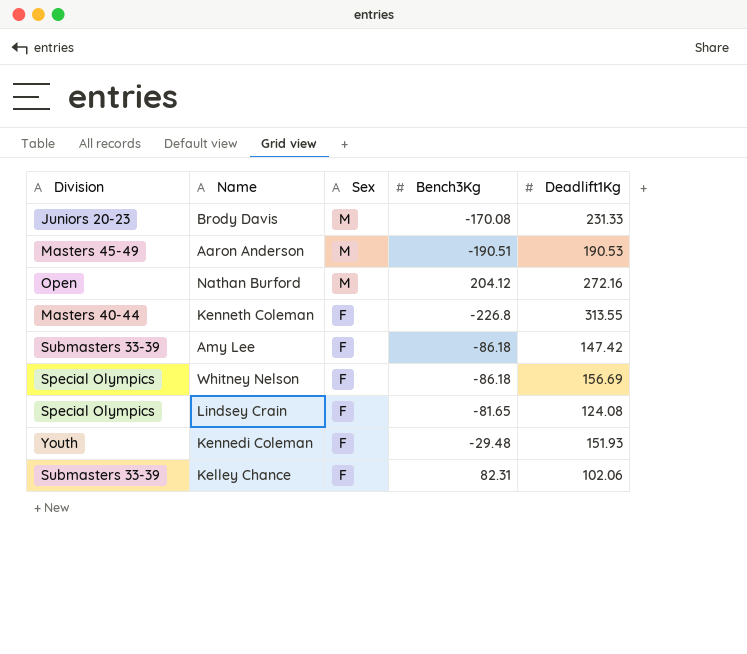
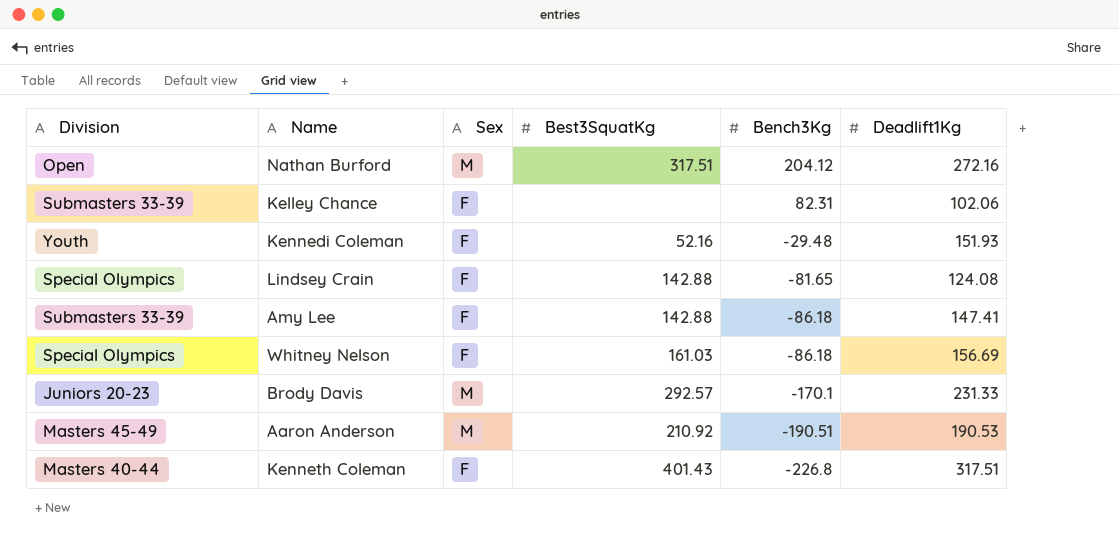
row order: Sex descending -> Bench3Kg descending
column Best3SquatKg | position: none -> 4
Amy Lee | Deadlift1Kg: 147.42 -> 147.41
Brody Davis | Bench3Kg: -170.08 -> -170.1
Kenneth Coleman | Deadlift1Kg: 313.55 -> 317.51

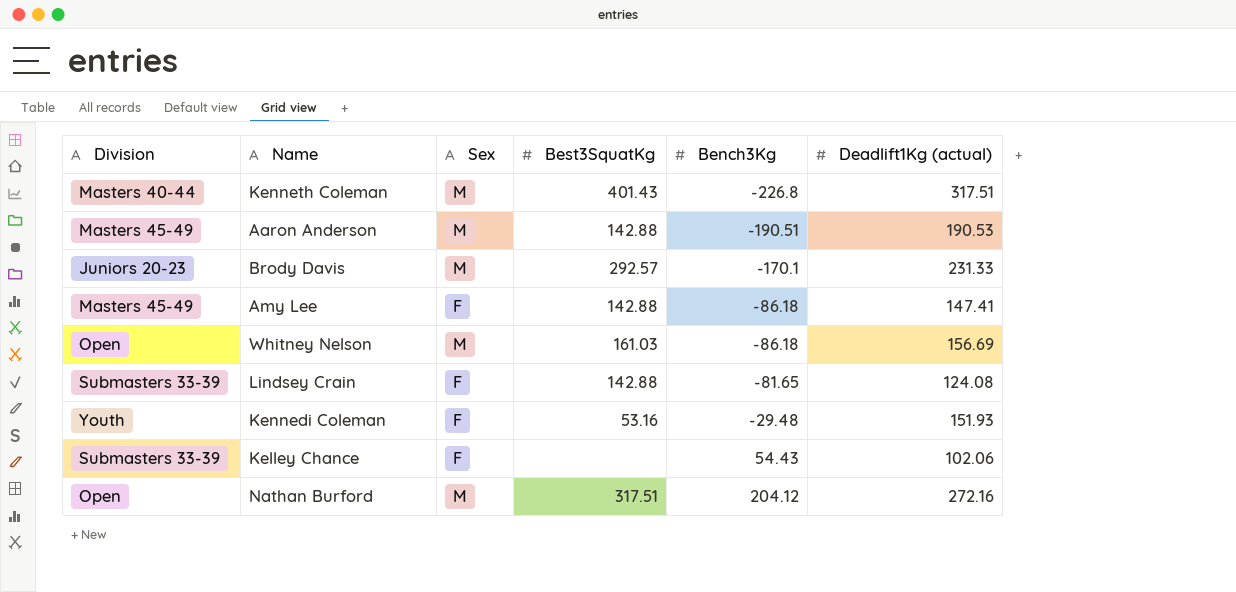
row order: Bench3Kg descending -> Bench3Kg ascending
column name: Deadlift1Kg -> Deadlift1Kg (actual)
Kenneth Coleman | Sex: F -> M
Aaron Anderson | Best3SquatKg: 210.92 -> 142.88
Amy Lee | Division: Submasters 33-39 -> Masters 45-49
Whitney Nelson | Division: Special Olympics -> Open
Whitney Nelson | Sex: F -> M
Lindsey Crain | Division: Special Olympics -> Submasters 33-39
Kennedi Coleman | Best3SquatKg: 52.16 -> 53.16
Kelley Chance | Bench3Kg: 82.31 -> 54.43

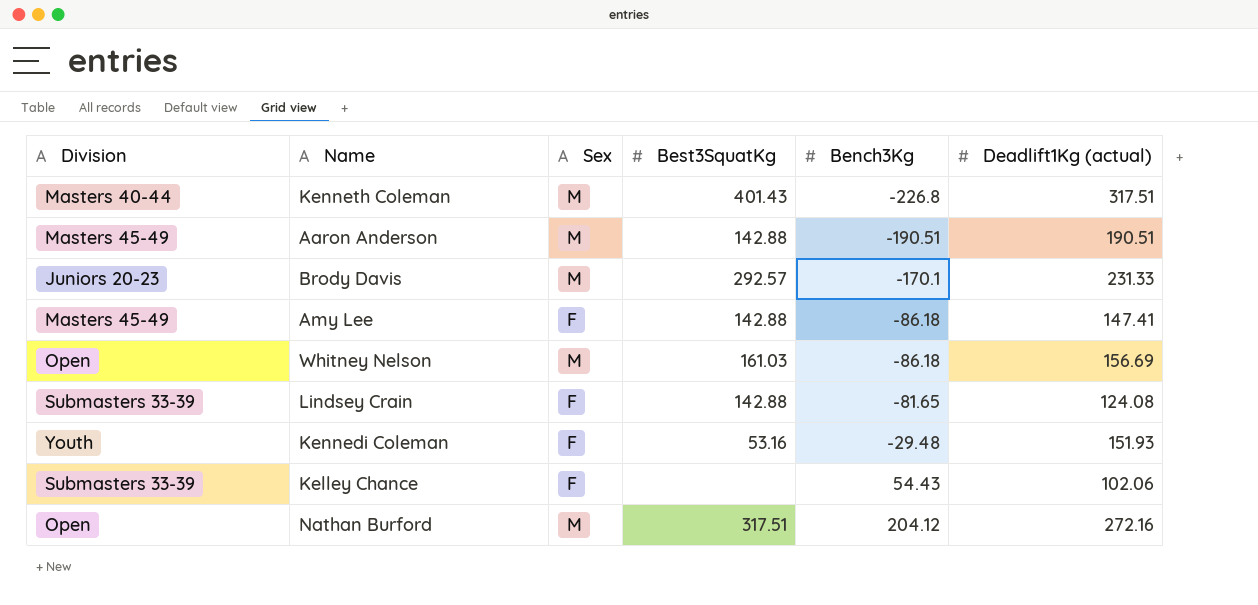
Aaron Anderson | Deadlift1Kg (actual): 190.53 -> 190.51

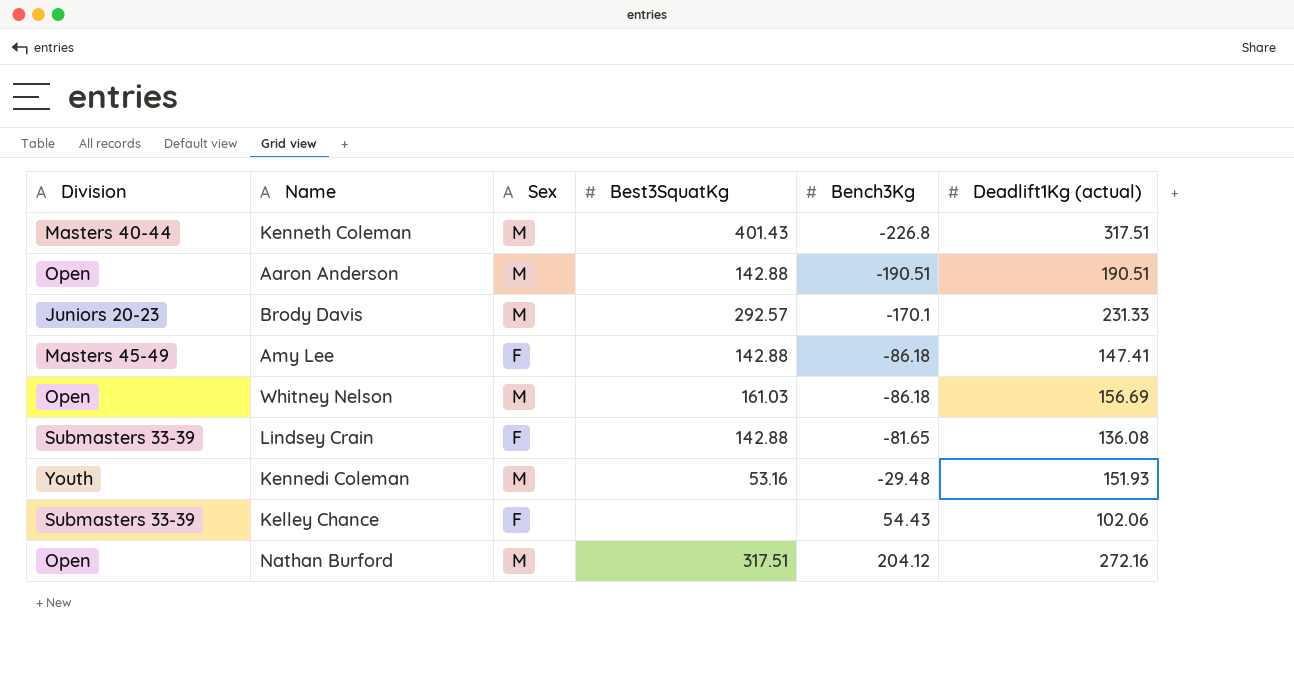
Aaron Anderson | Division: Masters 45-49 -> Open
Lindsey Crain | Deadlift1Kg (actual): 124.08 -> 136.08
Kennedi Coleman | Sex: F -> M

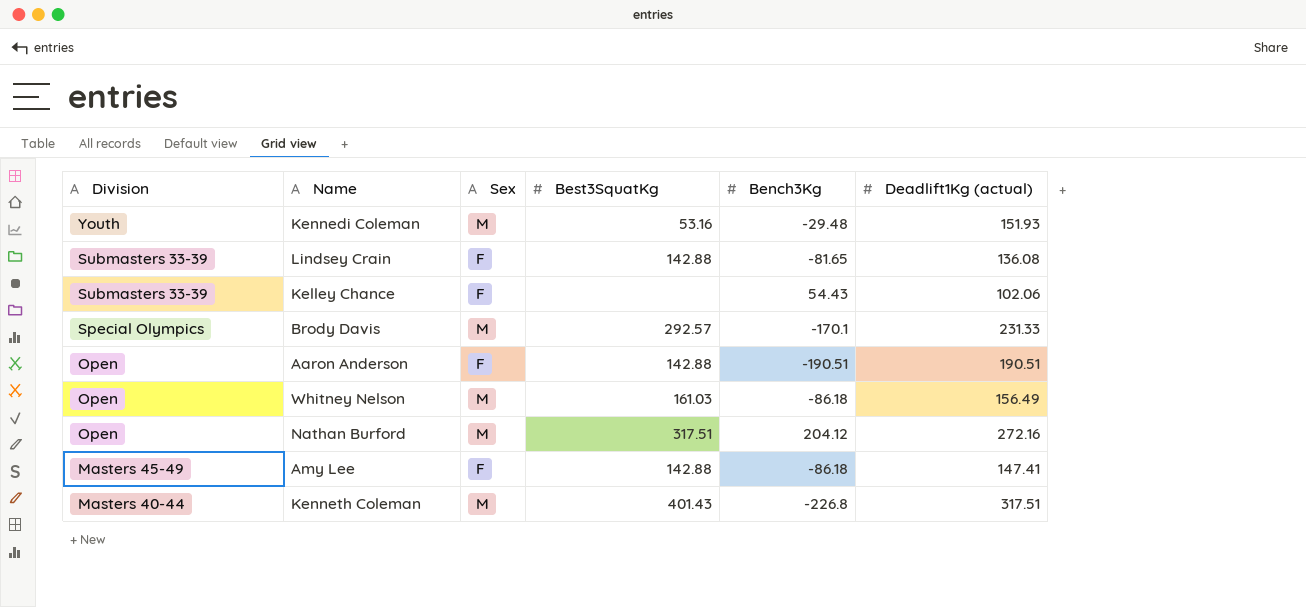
row order: Bench3Kg ascending -> Division descending
Brody Davis | Division: Juniors 20-23 -> Special Olympics
Aaron Anderson | Sex: M -> F
Whitney Nelson | Deadlift1Kg (actual): 156.69 -> 156.49

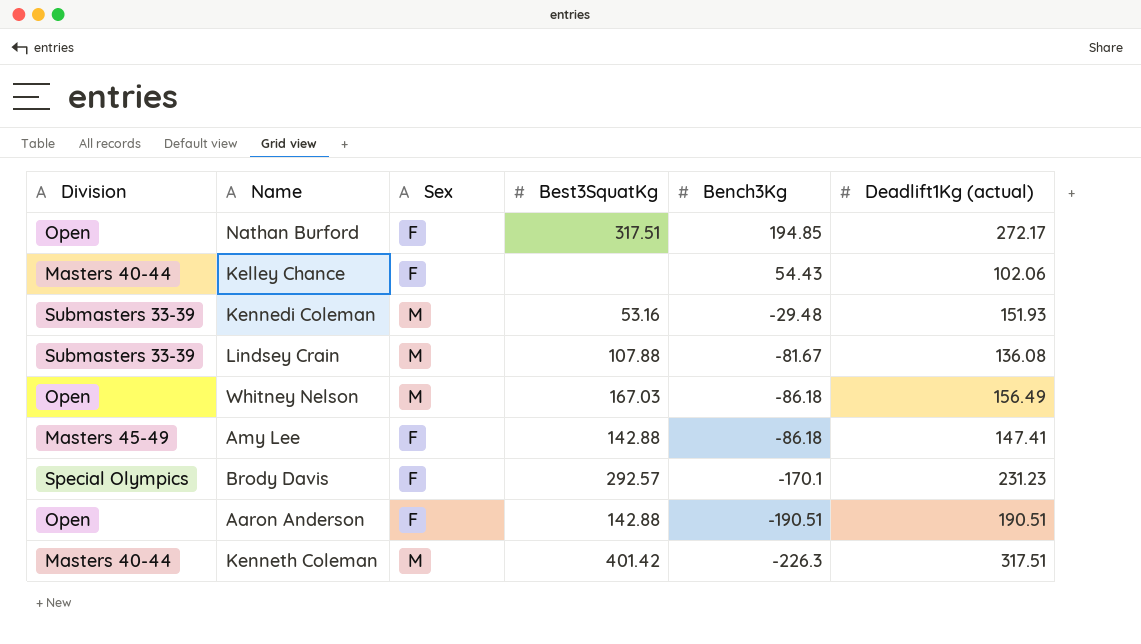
row order: Division descending -> Bench3Kg descending
Nathan Burford | Sex: M -> F
Nathan Burford | Bench3Kg: 204.12 -> 194.85
Nathan Burford | Deadlift1Kg (actual): 272.16 -> 272.17
Kelley Chance | Division: Submasters 33-39 -> Masters 40-44
Kennedi Coleman | Division: Youth -> Submasters 33-39
Lindsey Crain | Sex: F -> M
Lindsey Crain | Best3SquatKg: 142.88 -> 107.88
Lindsey Crain | Bench3Kg: -81.65 -> -81.67
Whitney Nelson | Best3SquatKg: 161.03 -> 167.03
Brody Davis | Sex: M -> F
Brody Davis | Deadlift1Kg (actual): 231.33 -> 231.23
Kenneth Coleman | Best3SquatKg: 401.43 -> 401.42
Kenneth Coleman | Bench3Kg: -226.8 -> -226.3

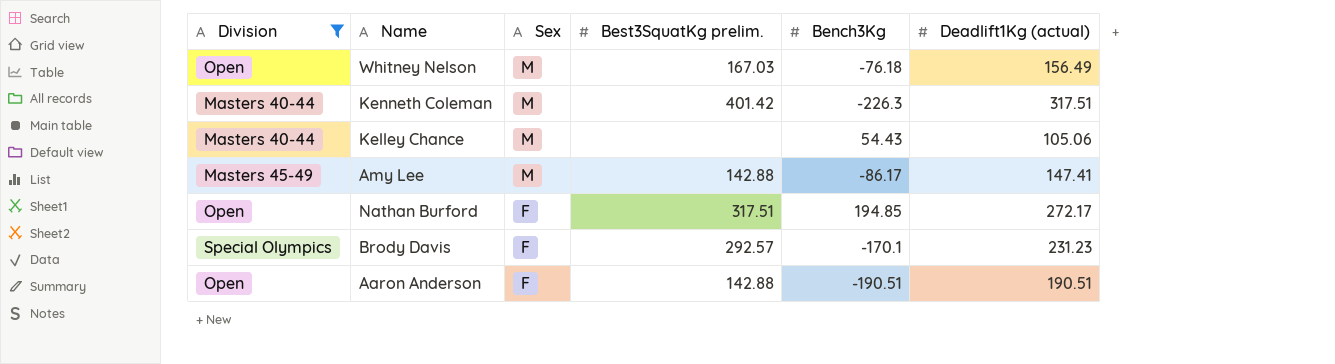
filter: none -> Division != Submasters 33-39
row order: Bench3Kg descending -> Sex descending
column name: Best3SquatKg -> Best3SquatKg prelim.
Whitney Nelson | Bench3Kg: -86.18 -> -76.18
Kelley Chance | Sex: F -> M
Kelley Chance | Deadlift1Kg (actual): 102.06 -> 105.06
Amy Lee | Sex: F -> M
Amy Lee | Bench3Kg: -86.18 -> -86.17

